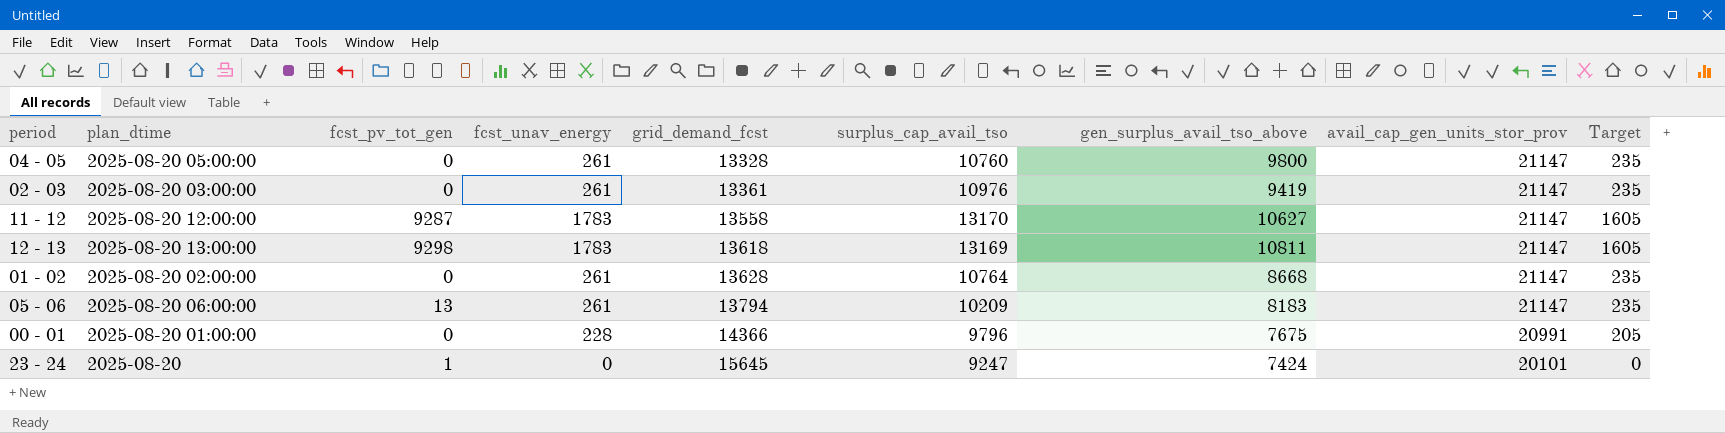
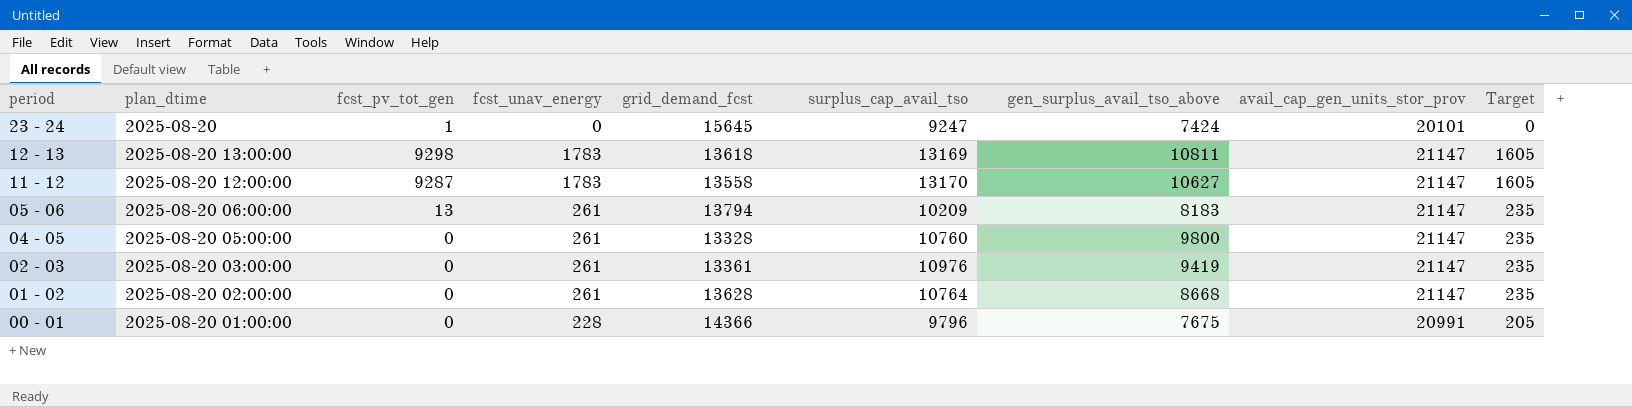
row order: grid_demand_fcst ascending -> period descending

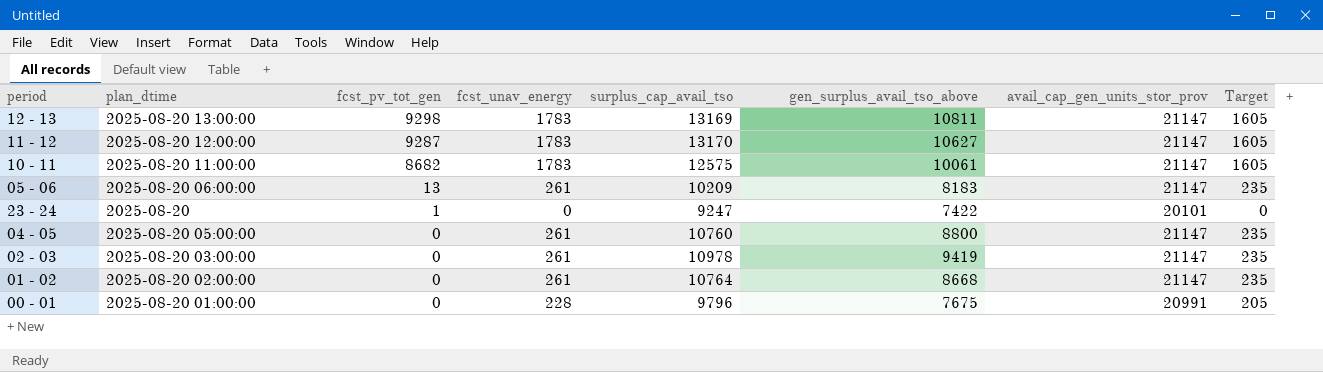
row order: period descending -> fcst_pv_tot_gen descending
column grid_demand_fcst | position: 5 -> none
row 10 - 11: none -> 2025-08-20 11:00:00 | 8682 | 1783 | 12575 | 10061 | 21147 | 1605
23 - 24 | gen_surplus_avail_tso_above: 7424 -> 7422
04 - 05 | gen_surplus_avail_tso_above: 9800 -> 8800
02 - 03 | surplus_cap_avail_tso: 10976 -> 10978

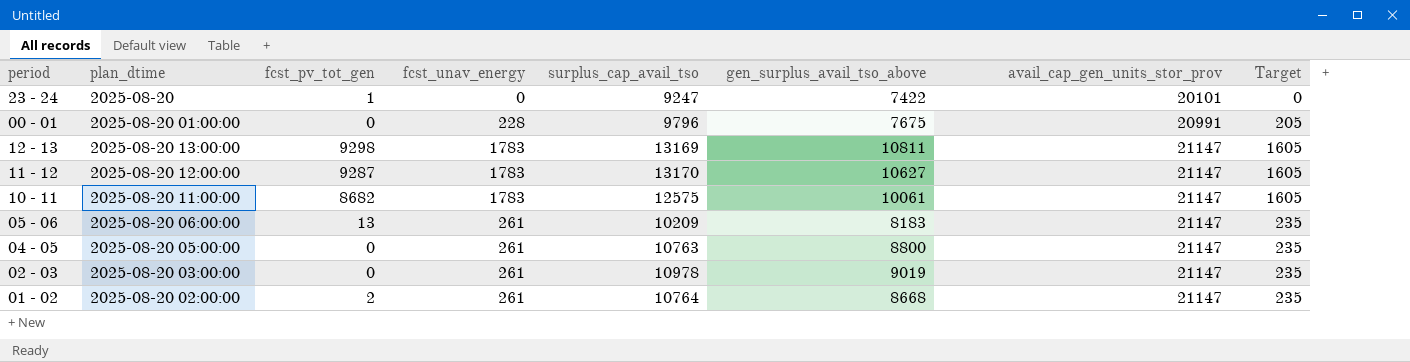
row order: fcst_pv_tot_gen descending -> avail_cap_gen_units_stor_prov ascending
04 - 05 | surplus_cap_avail_tso: 10760 -> 10763
02 - 03 | gen_surplus_avail_tso_above: 9419 -> 9019
01 - 02 | fcst_pv_tot_gen: 0 -> 2

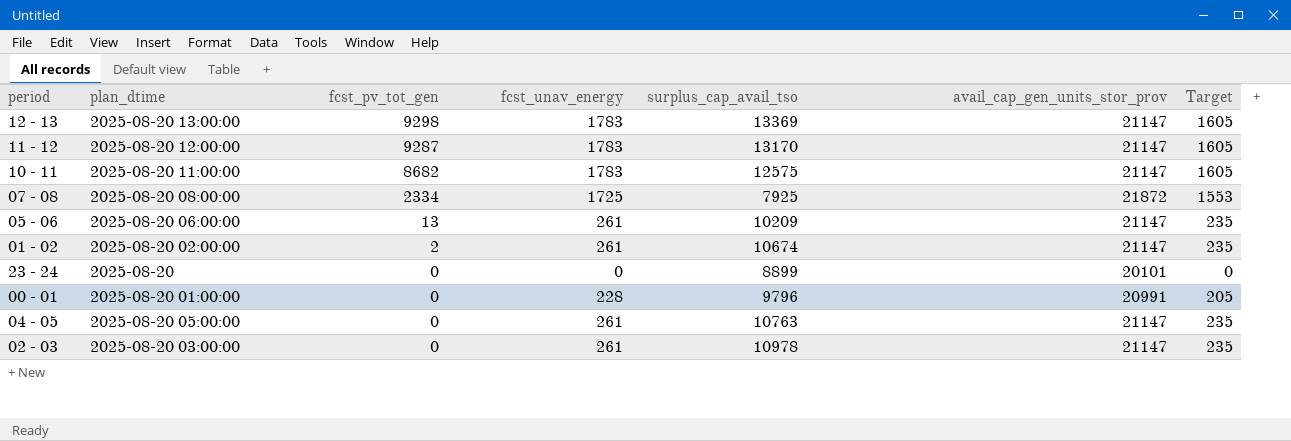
row order: avail_cap_gen_units_stor_prov ascending -> fcst_pv_tot_gen descending
column gen_surplus_avail_tso_above | position: 6 -> none
12 - 13 | surplus_cap_avail_tso: 13169 -> 13369
row 07 - 08: none -> 2025-08-20 08:00:00 | 2334 | 1725 | 7925 | 21872 | 1553
01 - 02 | surplus_cap_avail_tso: 10764 -> 10674
23 - 24 | fcst_pv_tot_gen: 1 -> 0
23 - 24 | surplus_cap_avail_tso: 9247 -> 8899

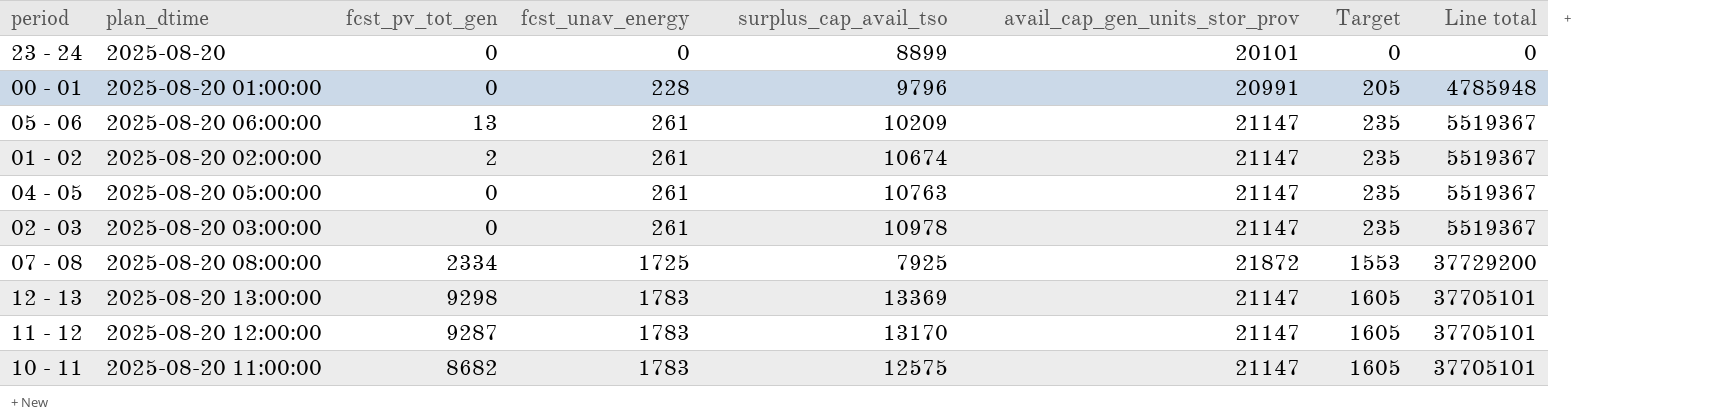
row order: fcst_pv_tot_gen descending -> fcst_unav_energy ascending
column Line total | formula: none -> [fcst_unav_energy] * [avail_cap_gen_units_stor_prov]

